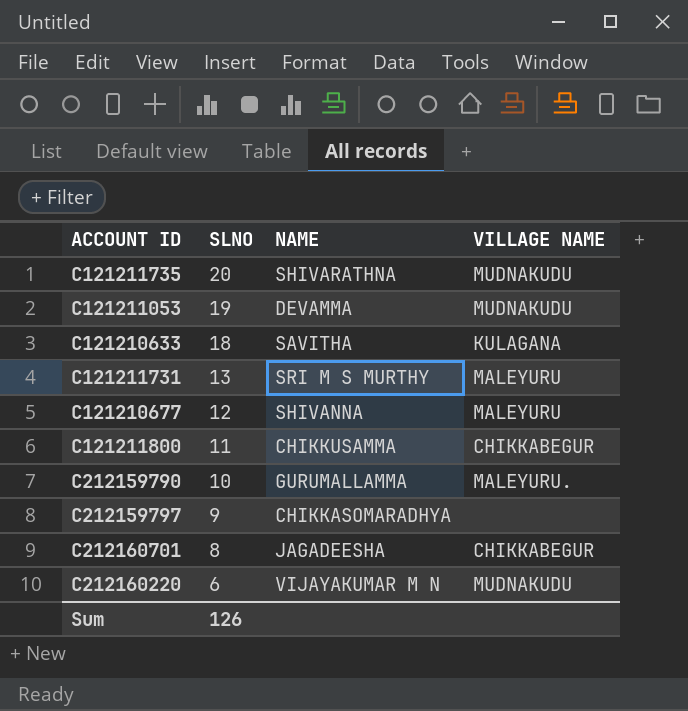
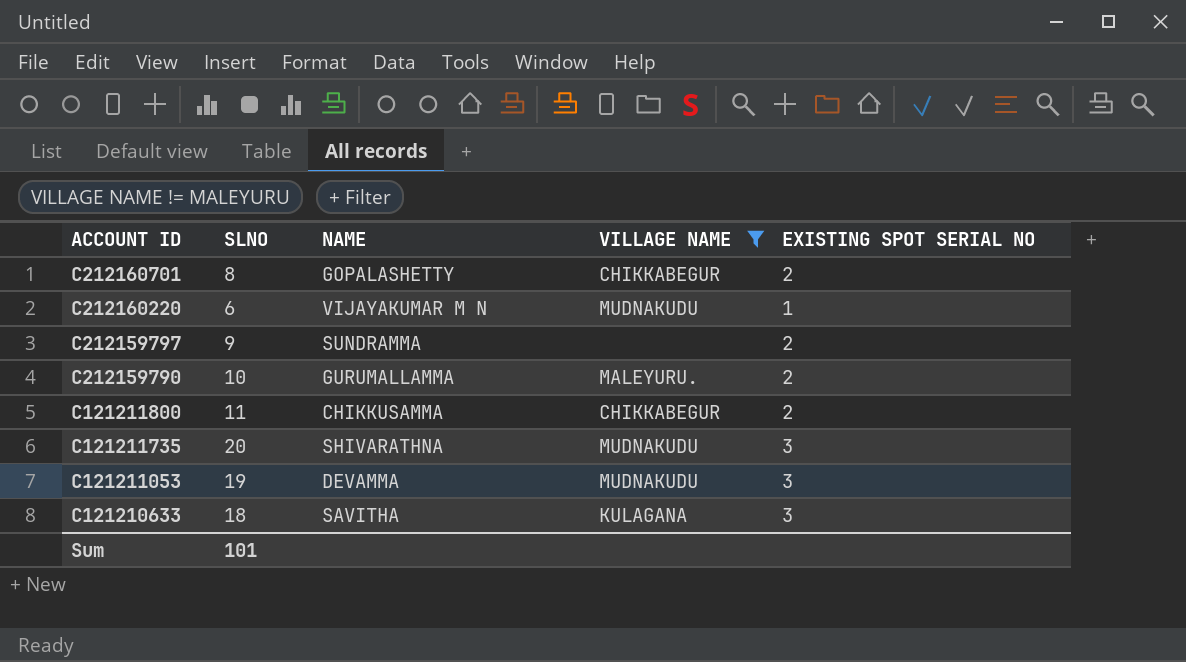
filter: none -> VILLAGE NAME != MALEYURU
row order: SLNO descending -> ACCOUNT ID descending
column EXISTING SPOT SERIAL NO | position: none -> 5
C212160701 | NAME: JAGADEESHA -> GOPALASHETTY
C212159797 | NAME: CHIKKASOMARADHYA -> SUNDRAMMA
Sum | SLNO: 126 -> 101

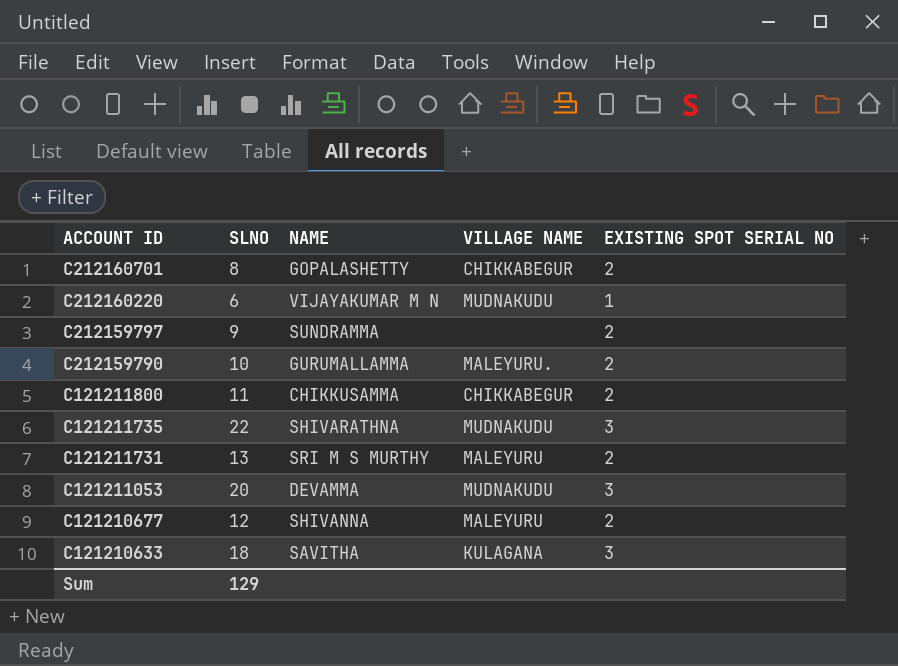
filter: VILLAGE NAME != MALEYURU -> none
C121211735 | SLNO: 20 -> 22
C121211053 | SLNO: 19 -> 20
Sum | SLNO: 101 -> 129

